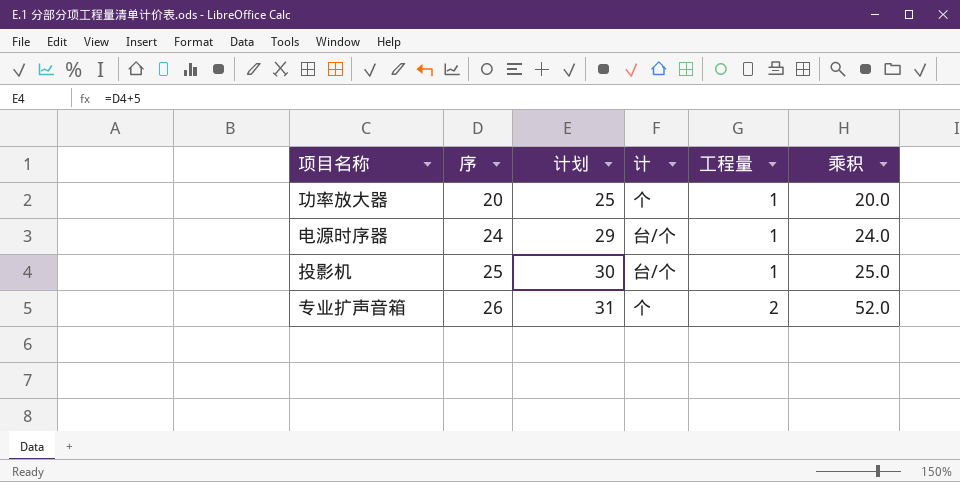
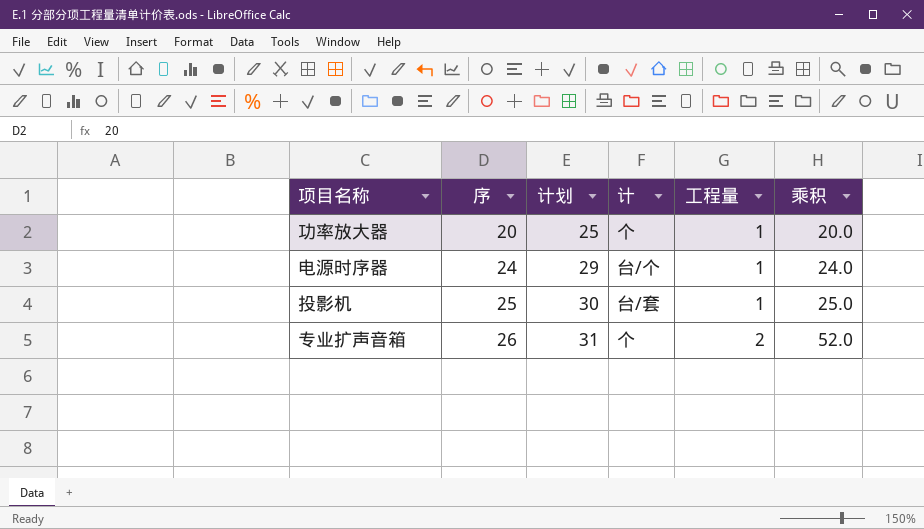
投影机 | 计: 台/个 -> 台/套

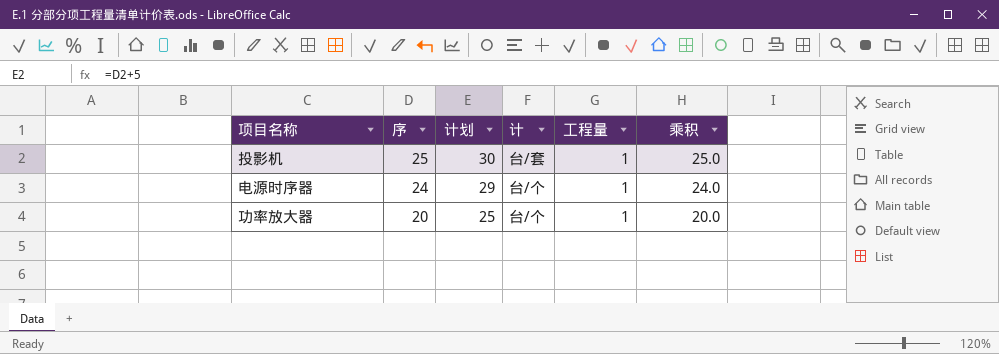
row order: 序 ascending -> 序 descending
row 专业扩声音箱: 26 | 31 | 个 | 2 | 52.0 -> none
功率放大器 | 计: 个 -> 台/个

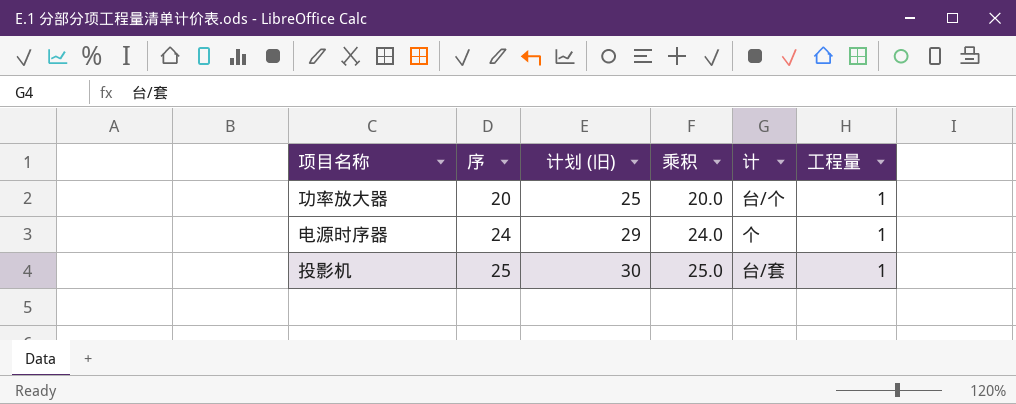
row order: 序 descending -> 序 ascending
column name: 计划 -> 计划 (旧)
column 乘积 | position: 6 -> 4
电源时序器 | 计: 台/个 -> 个

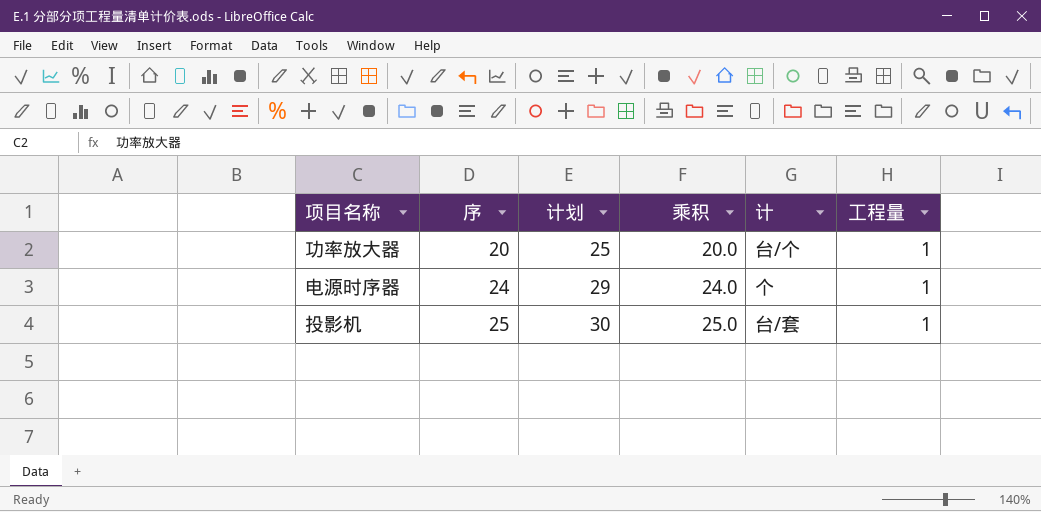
column name: 计划 (旧) -> 计划

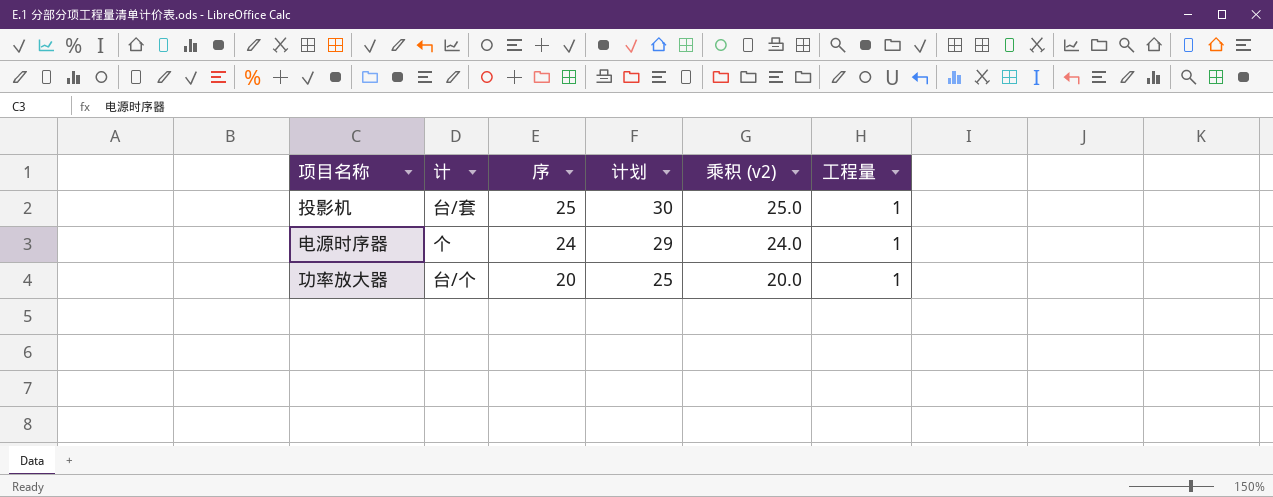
row order: 序 ascending -> 序 descending
column 计 | position: 5 -> 2
column name: 乘积 -> 乘积 (v2)

